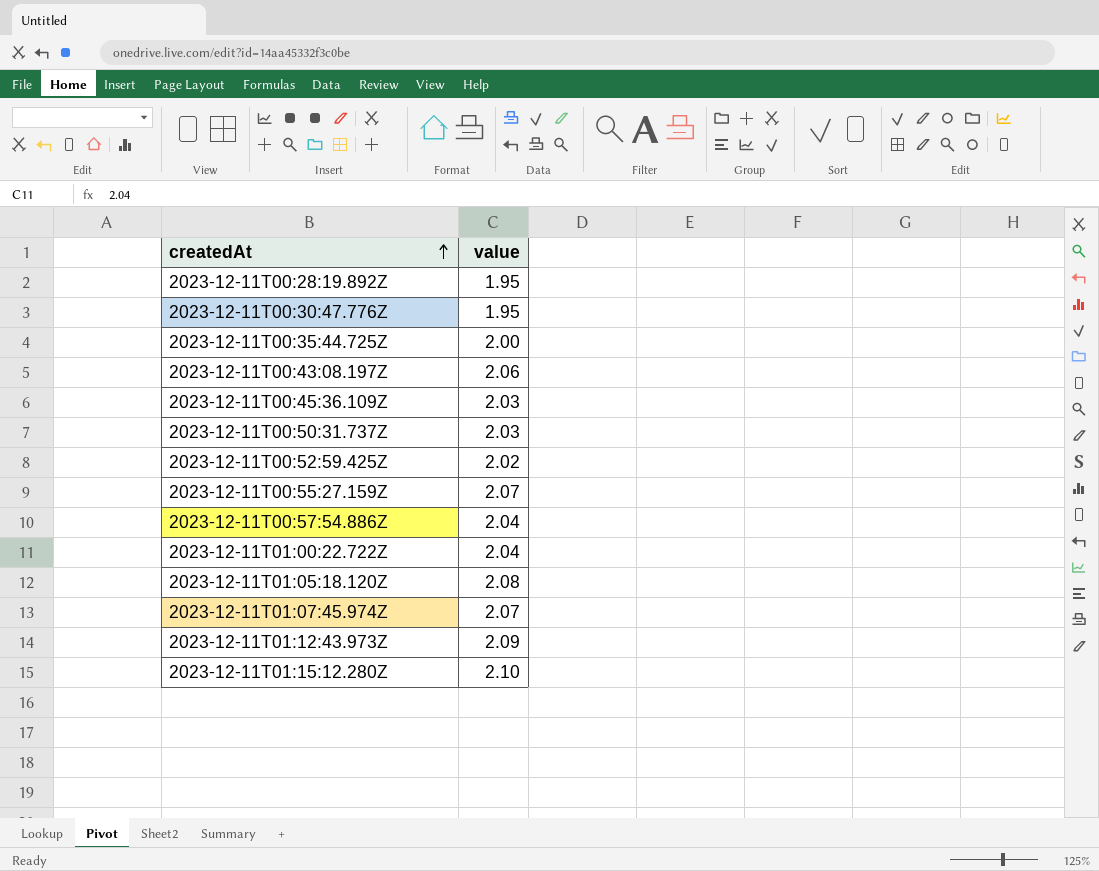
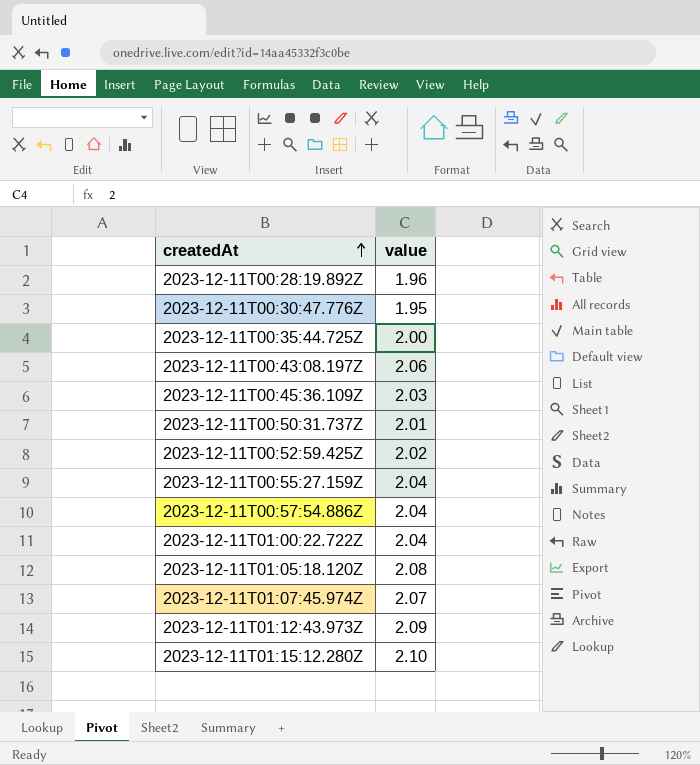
2023-12-11T00:28:19.892Z | value: 1.95 -> 1.96
2023-12-11T00:50:31.737Z | value: 2.03 -> 2.01
2023-12-11T00:55:27.159Z | value: 2.07 -> 2.04

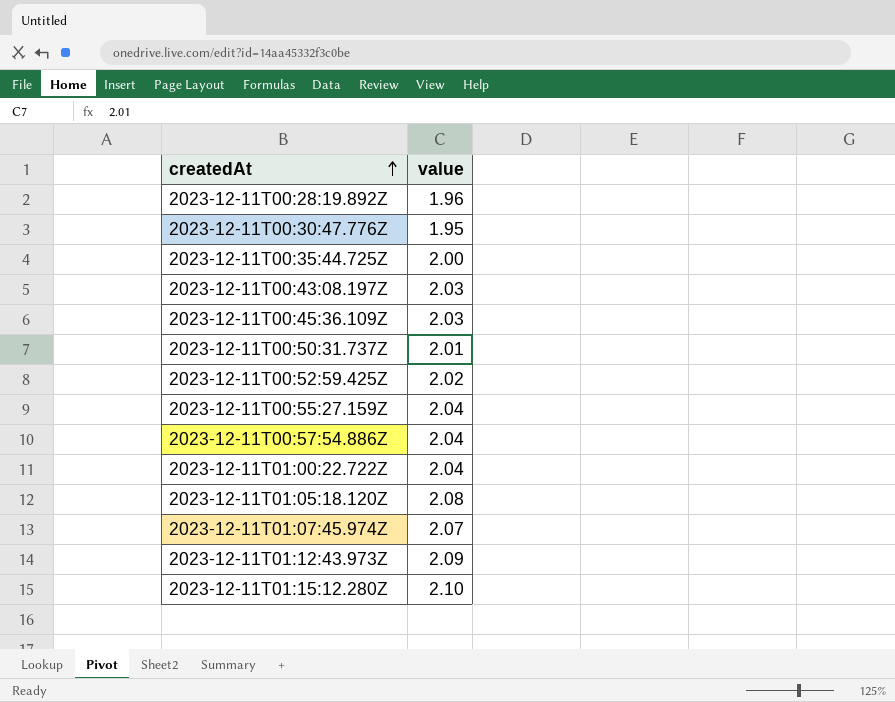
2023-12-11T00:43:08.197Z | value: 2.06 -> 2.03

